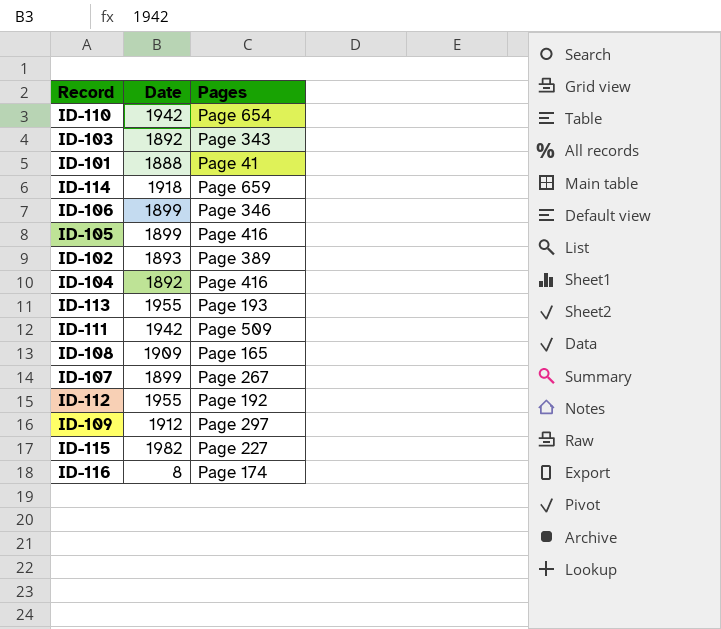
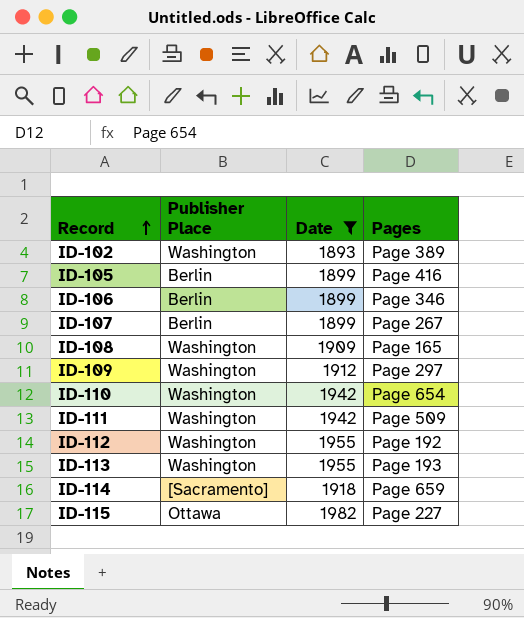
filter: none -> Date >= 1893
row order: none -> Record ascending
column Publisher Place | position: none -> 2

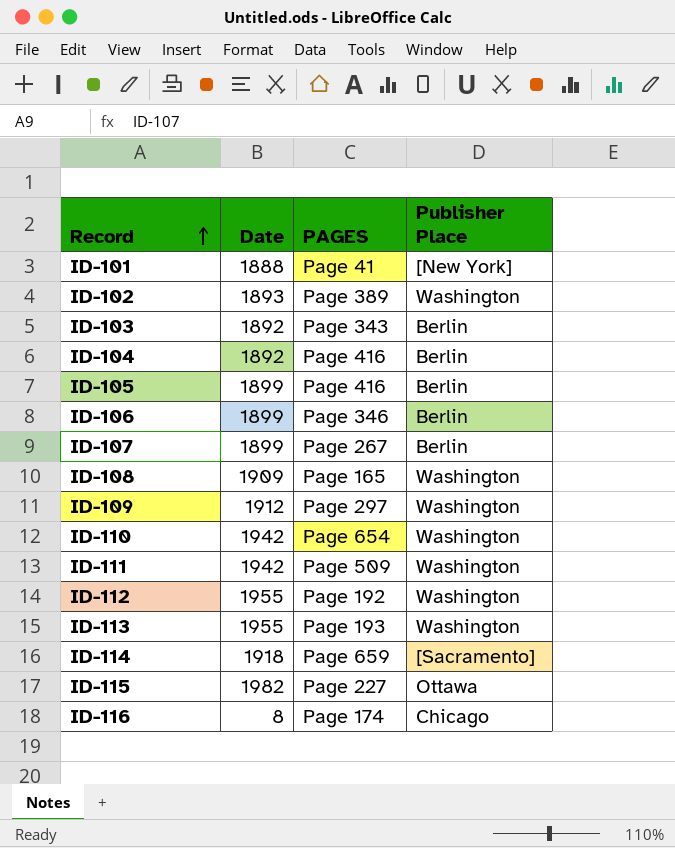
filter: Date >= 1893 -> none
column name: Pages -> PAGES
column Publisher Place | position: 2 -> 4

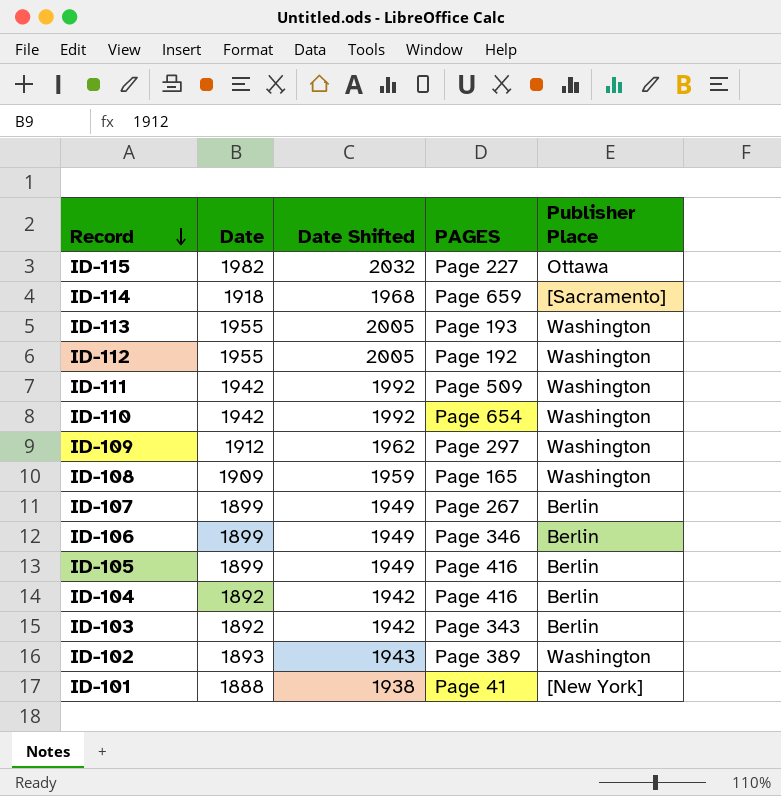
row order: Record ascending -> Record descending
column Date Shifted | formula: none -> [Date] + 50
row ID-116: 8 | Page 174 | Chicago -> none

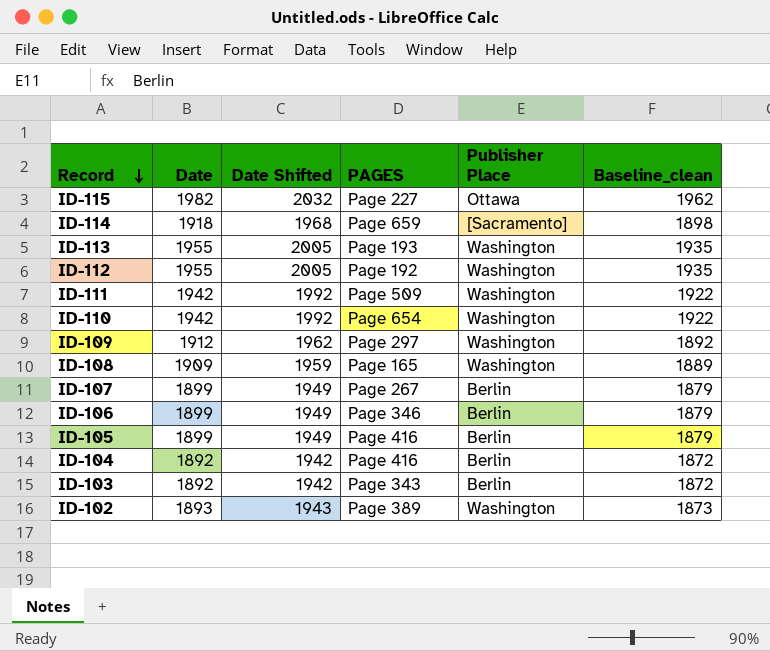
column Baseline_clean | formula: none -> [Date] - 20
row ID-101: 1888 | 1938 | Page 41 | [New York] -> none

